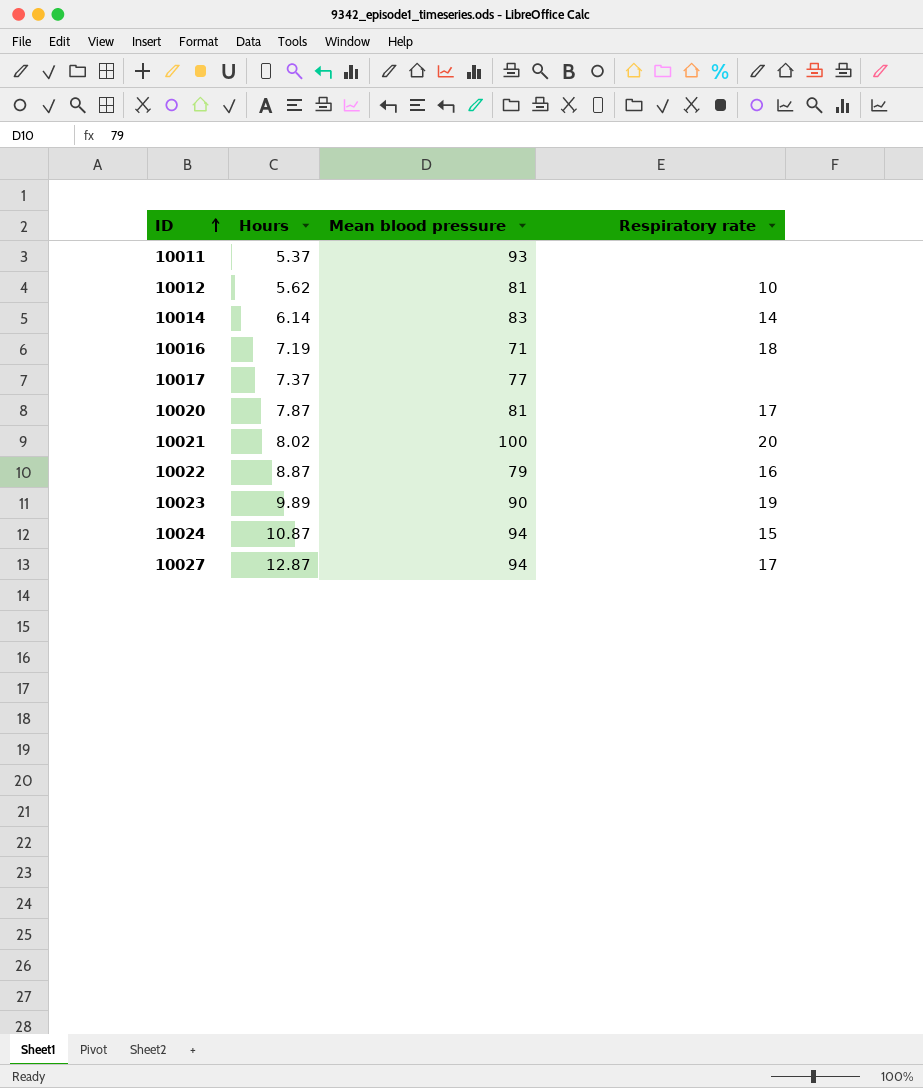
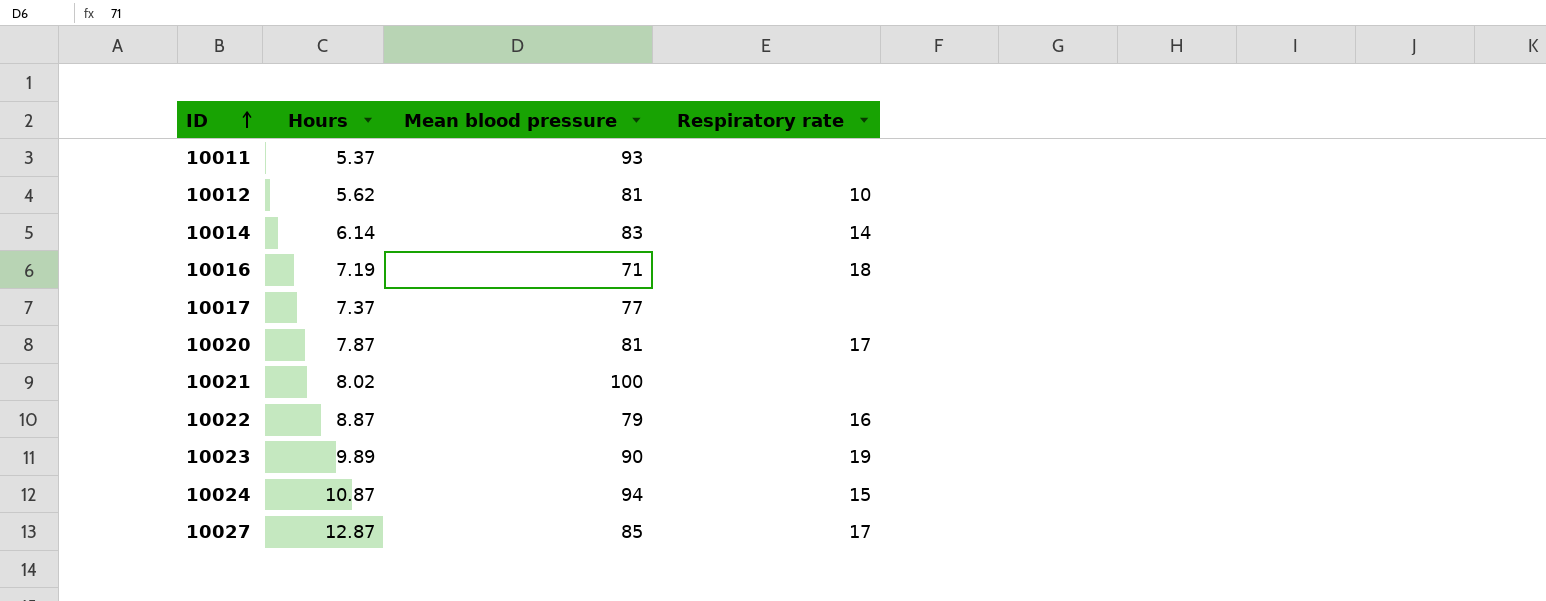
10021 | Respiratory rate: 20 -> none
10027 | Mean blood pressure: 94 -> 85

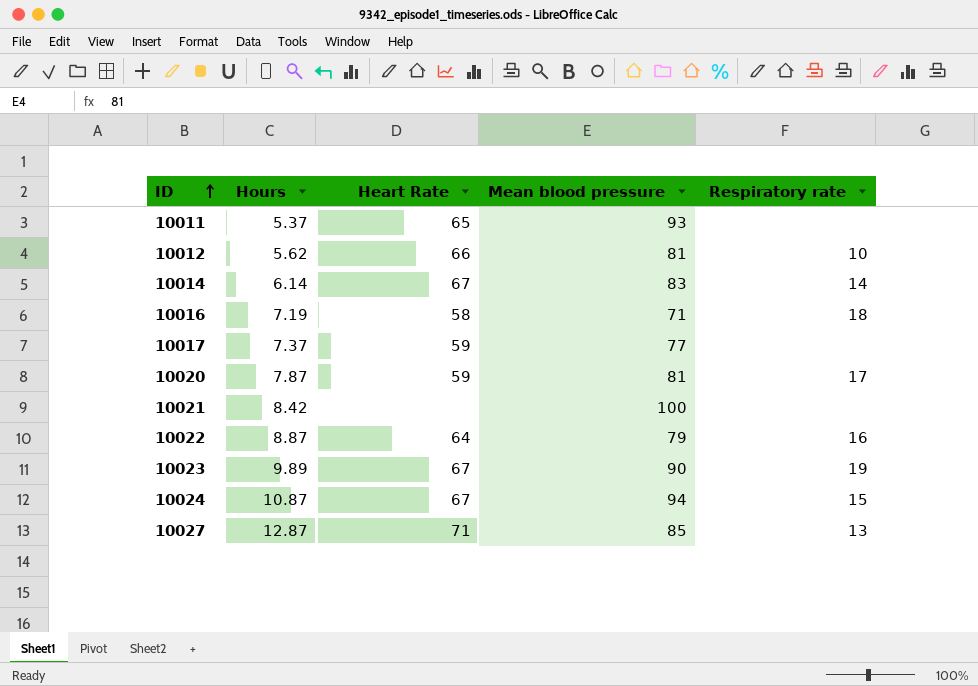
column Heart Rate | position: none -> 3
10021 | Hours: 8.02 -> 8.42
10027 | Respiratory rate: 17 -> 13

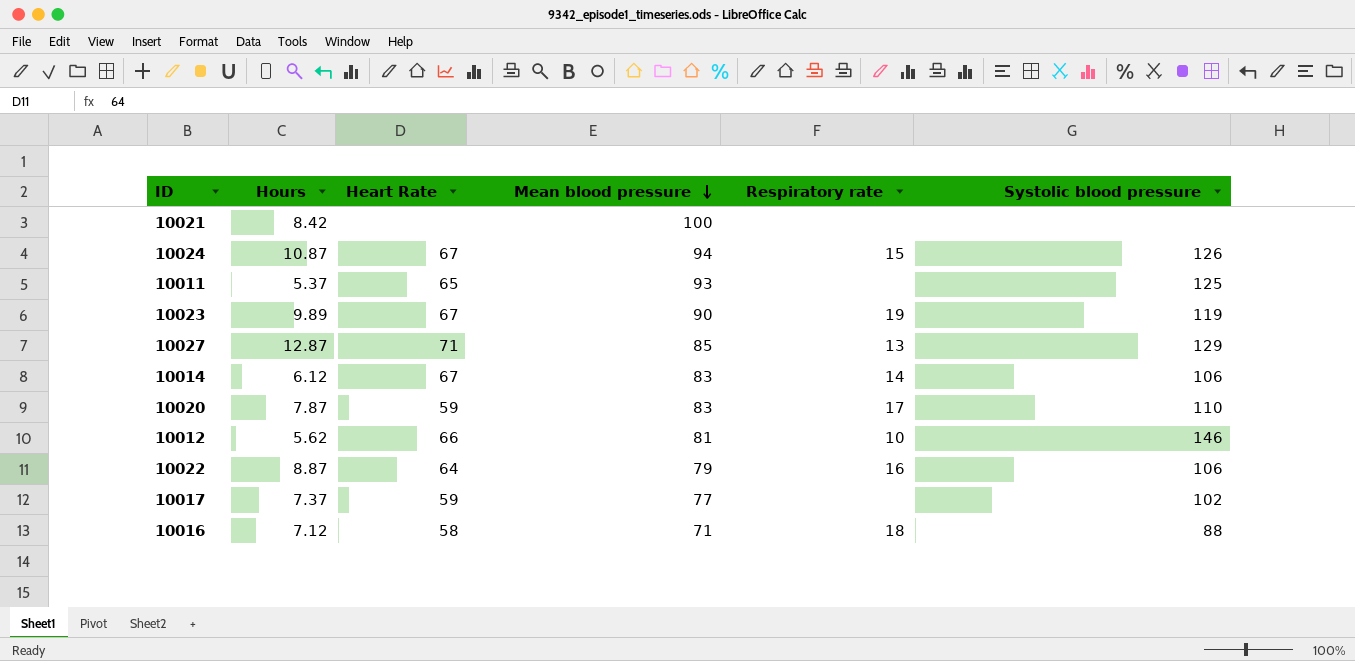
row order: ID ascending -> Mean blood pressure descending
column Systolic blood pressure | position: none -> 6
10014 | Hours: 6.14 -> 6.12
10020 | Mean blood pressure: 81 -> 83
10016 | Hours: 7.19 -> 7.12

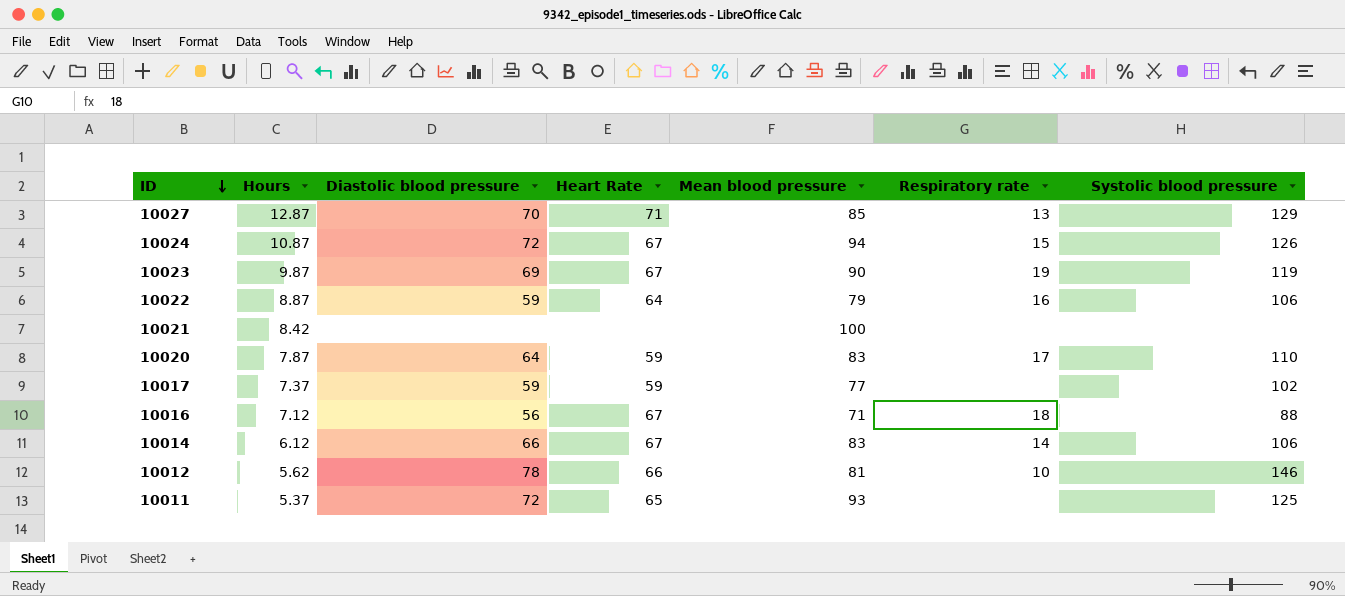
row order: Mean blood pressure descending -> ID descending
column Diastolic blood pressure | position: none -> 3
10023 | Hours: 9.89 -> 9.87
10016 | Heart Rate: 58 -> 67

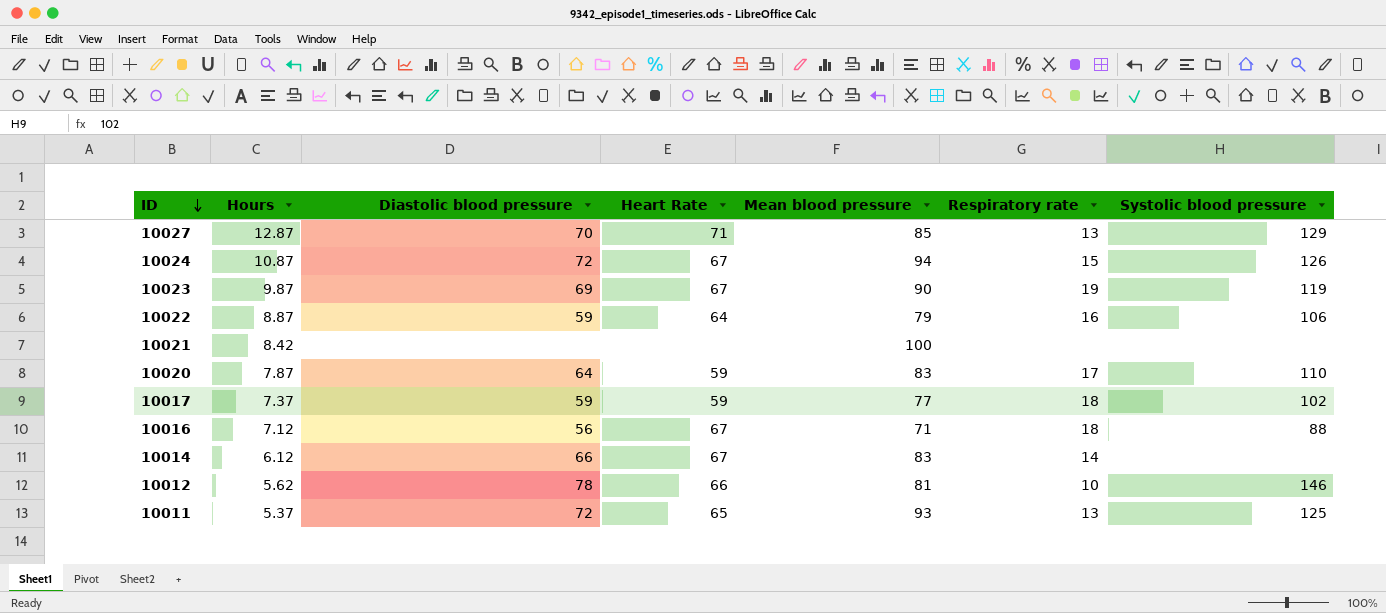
10017 | Respiratory rate: none -> 18
10014 | Systolic blood pressure: 106 -> none
10011 | Respiratory rate: none -> 13

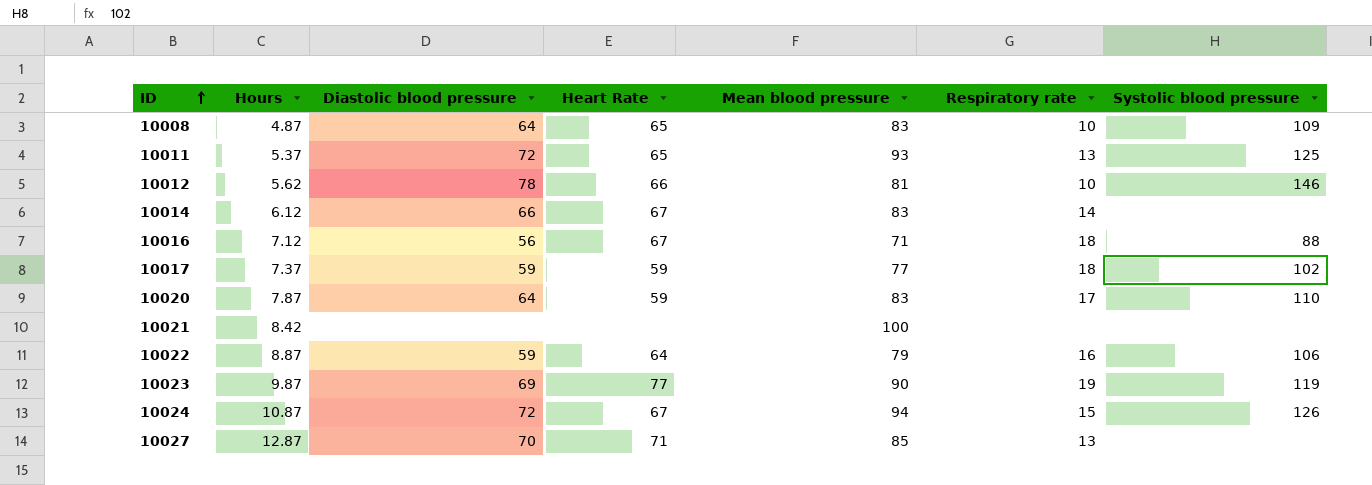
row order: ID descending -> ID ascending
row 10008: none -> 4.87 | 64 | 65 | 83 | 10 | 109
10023 | Heart Rate: 67 -> 77
10027 | Systolic blood pressure: 129 -> none

